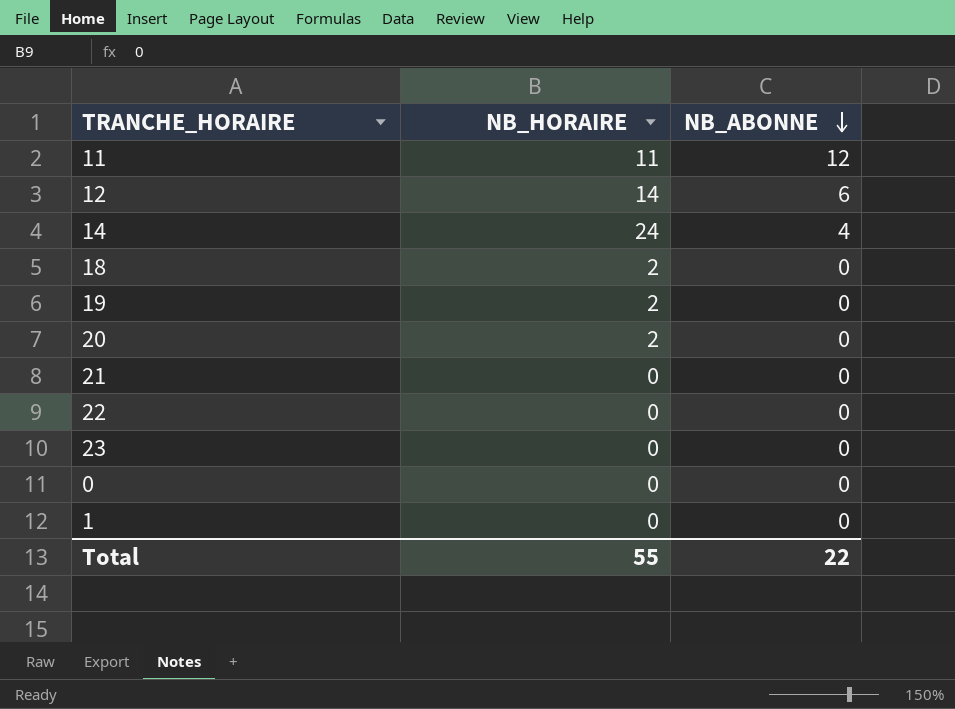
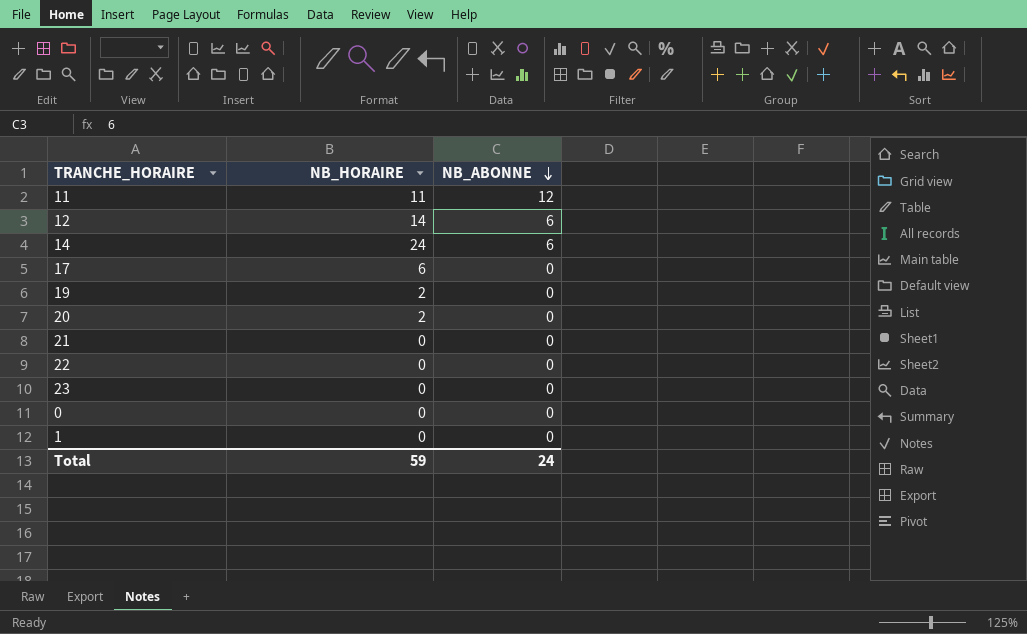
row 18: 2 | 0 -> none
14 | NB_ABONNE: 4 -> 6
row 17: none -> 6 | 0
Total | NB_HORAIRE: 55 -> 59
Total | NB_ABONNE: 22 -> 24

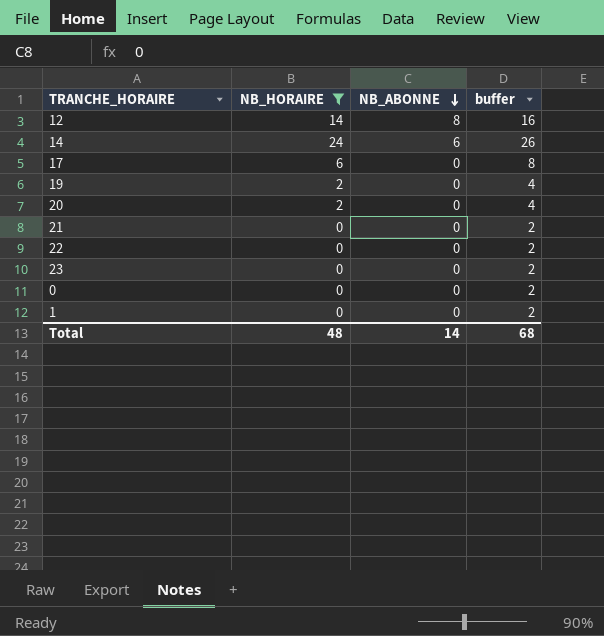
filter: none -> NB_HORAIRE != 11
column buffer | formula: none -> [NB_HORAIRE] + 2
12 | NB_ABONNE: 6 -> 8
Total | NB_HORAIRE: 59 -> 48
Total | NB_ABONNE: 24 -> 14

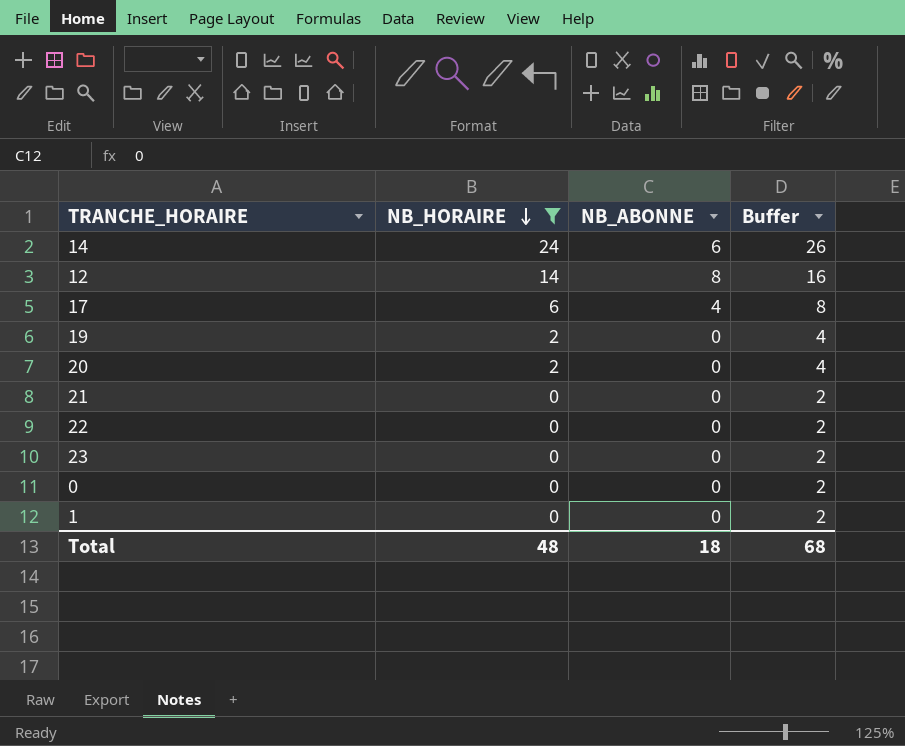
row order: NB_ABONNE descending -> NB_HORAIRE descending
column name: buffer -> Buffer
17 | NB_ABONNE: 0 -> 4
Total | NB_ABONNE: 14 -> 18

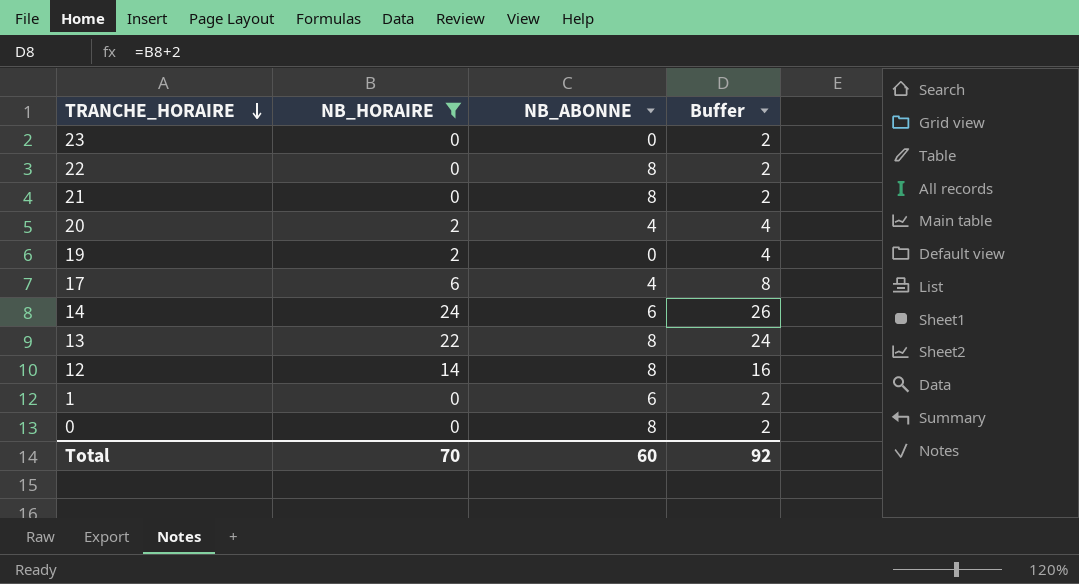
row order: NB_HORAIRE descending -> TRANCHE_HORAIRE descending
22 | NB_ABONNE: 0 -> 8
21 | NB_ABONNE: 0 -> 8
20 | NB_ABONNE: 0 -> 4
row 13: none -> 22 | 8 | 24
1 | NB_ABONNE: 0 -> 6
0 | NB_ABONNE: 0 -> 8
Total | NB_HORAIRE: 48 -> 70
Total | NB_ABONNE: 18 -> 60
Total | Buffer: 68 -> 92

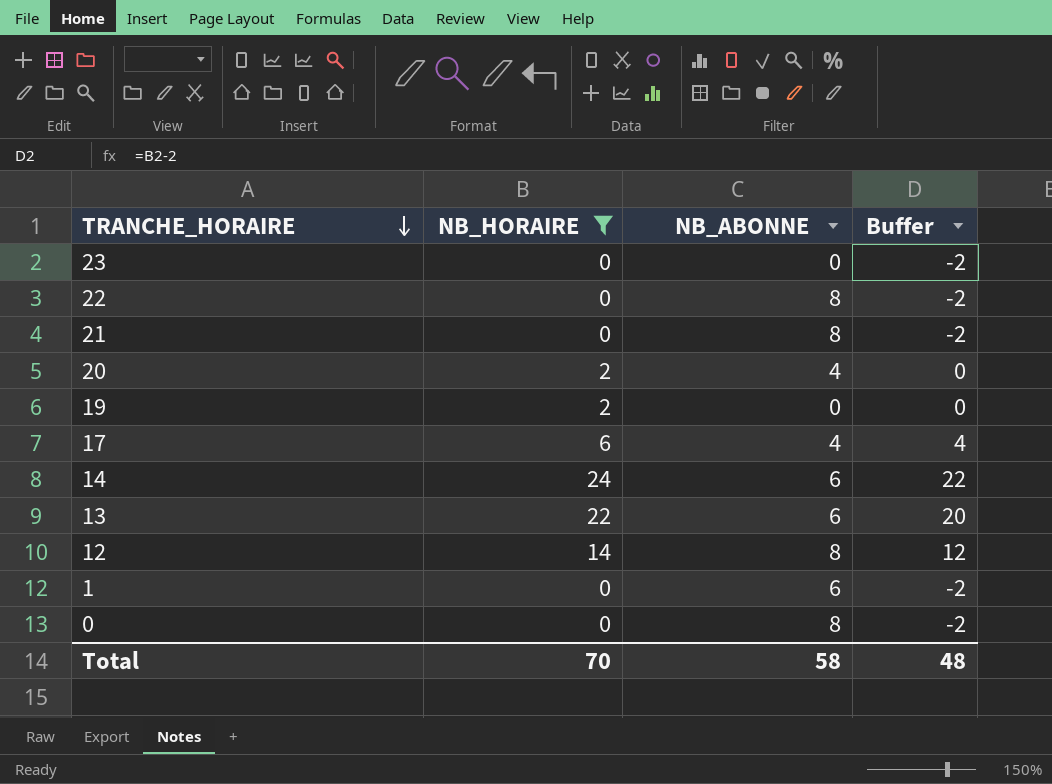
column Buffer | formula: [NB_HORAIRE] + 2 -> [NB_HORAIRE] - 2
13 | NB_ABONNE: 8 -> 6
Total | NB_ABONNE: 60 -> 58
Total | Buffer: 92 -> 48

